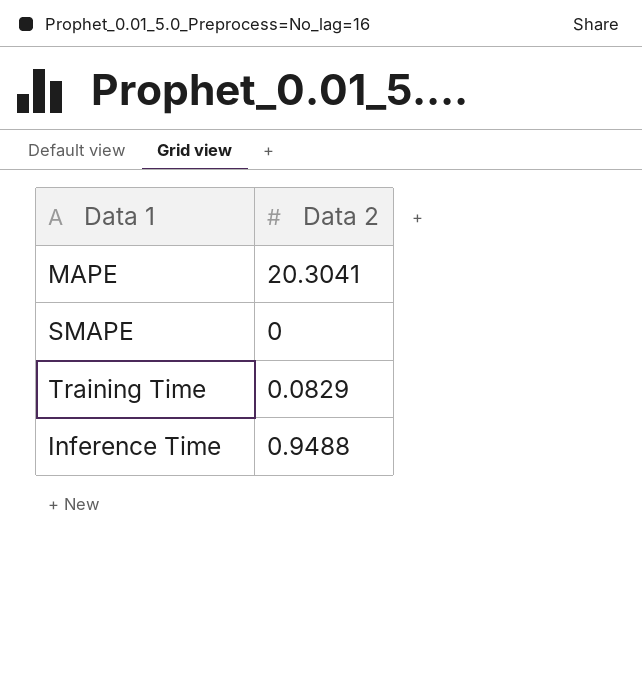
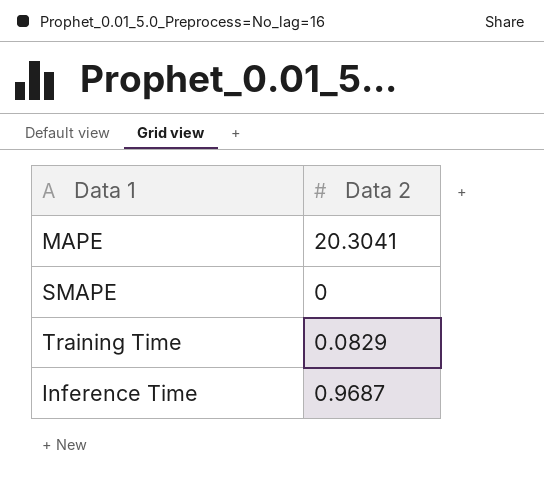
Inference Time | Data 2: 0.9488 -> 0.9687

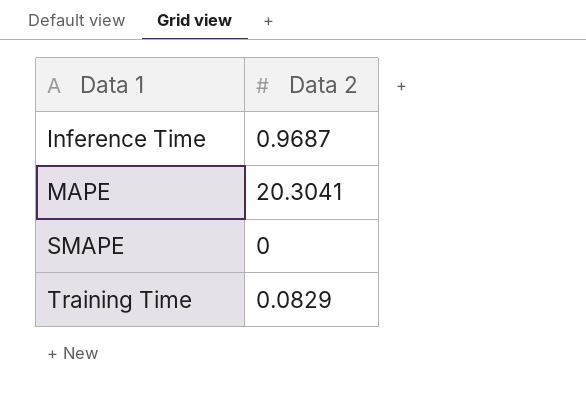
row order: none -> Data 1 ascending

